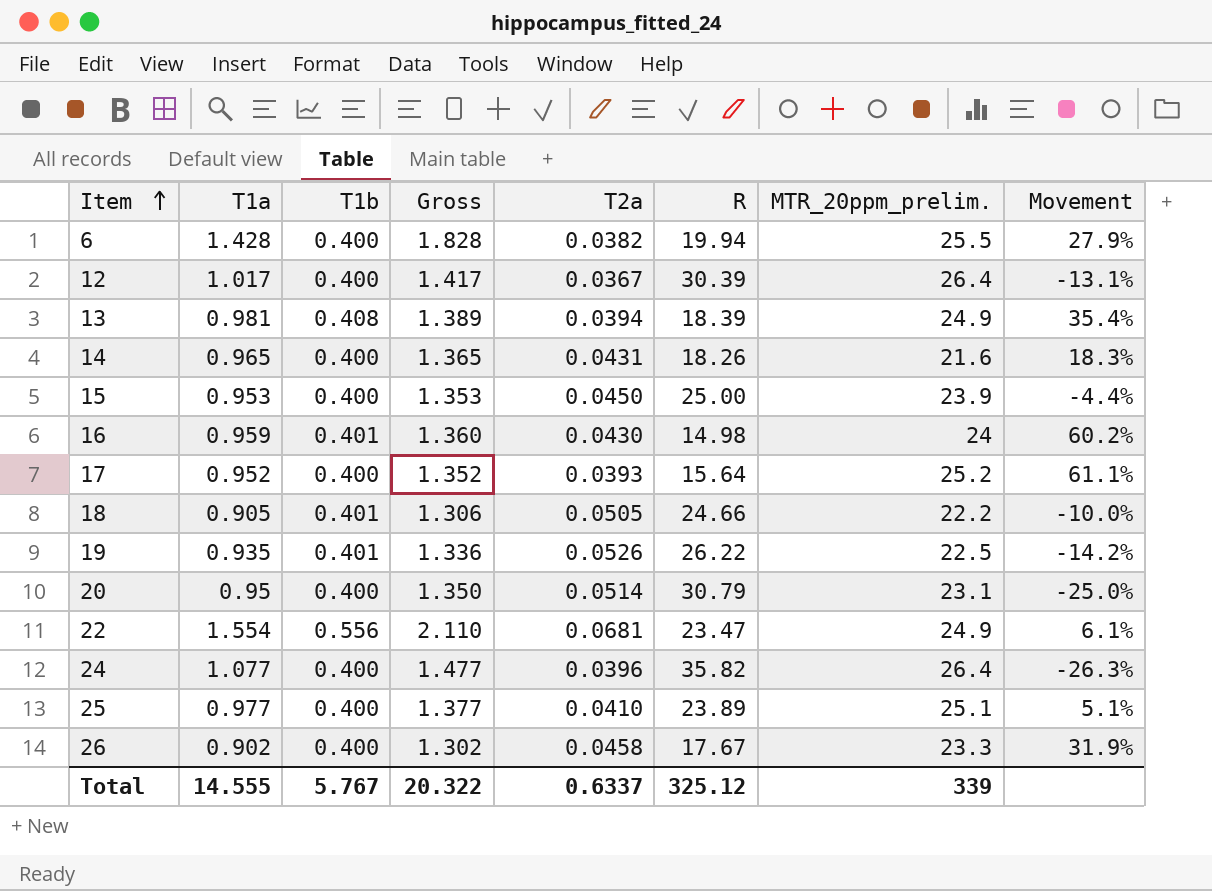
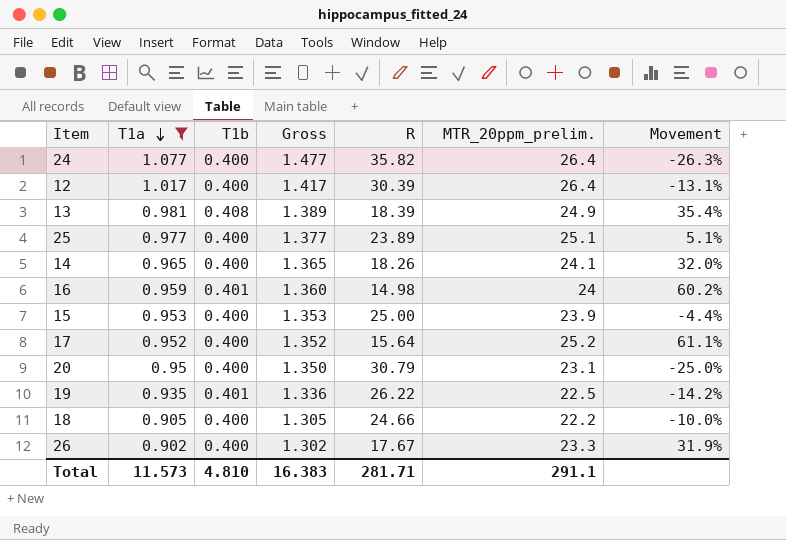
filter: none -> T1a <= 1.077
row order: Item ascending -> T1a descending
column T2a | position: 5 -> none
14 | MTR_20ppm_prelim.: 21.6 -> 24.1
14 | Movement: 18.3% -> 32.0%
18 | T1b: 0.401 -> 0.400
18 | Gross: 1.306 -> 1.305
Total | T1a: 14.555 -> 11.573
Total | T1b: 5.767 -> 4.810
Total | Gross: 20.322 -> 16.383
Total | R: 325.12 -> 281.71
Total | MTR_20ppm_prelim.: 339 -> 291.1

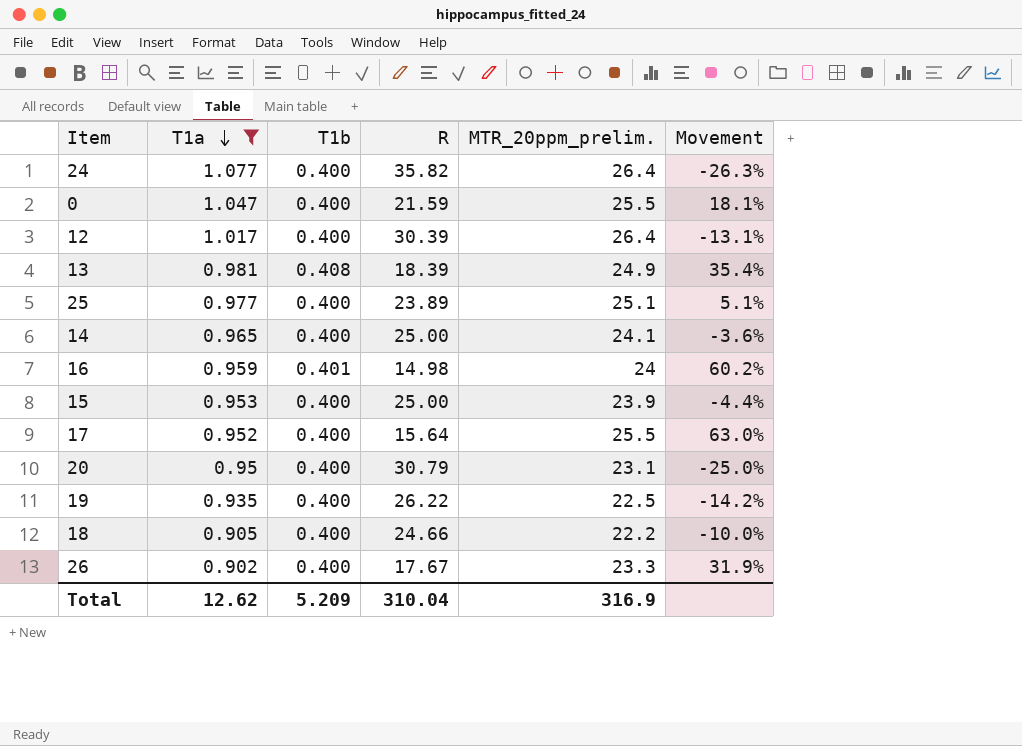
column Gross | formula: [T1a] + [T1b] -> none
row 0: none -> 1.047 | 0.400 | 21.59 | 25.5 | 18.1%
14 | R: 18.26 -> 25.00
14 | Movement: 32.0% -> -3.6%
17 | MTR_20ppm_prelim.: 25.2 -> 25.5
17 | Movement: 61.1% -> 63.0%
19 | T1b: 0.401 -> 0.400
Total | T1a: 11.573 -> 12.62
Total | T1b: 4.810 -> 5.209
Total | R: 281.71 -> 310.04
Total | MTR_20ppm_prelim.: 291.1 -> 316.9

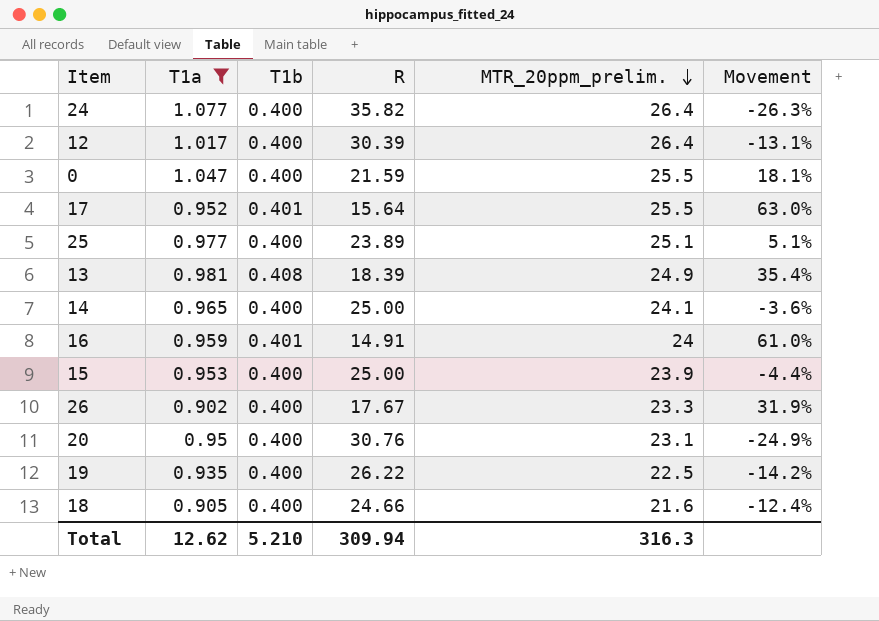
row order: T1a descending -> MTR_20ppm_prelim. descending
17 | T1b: 0.400 -> 0.401
16 | R: 14.98 -> 14.91
16 | Movement: 60.2% -> 61.0%
20 | R: 30.79 -> 30.76
20 | Movement: -25.0% -> -24.9%
18 | MTR_20ppm_prelim.: 22.2 -> 21.6
18 | Movement: -10.0% -> -12.4%
Total | T1b: 5.209 -> 5.210
Total | R: 310.04 -> 309.94
Total | MTR_20ppm_prelim.: 316.9 -> 316.3

